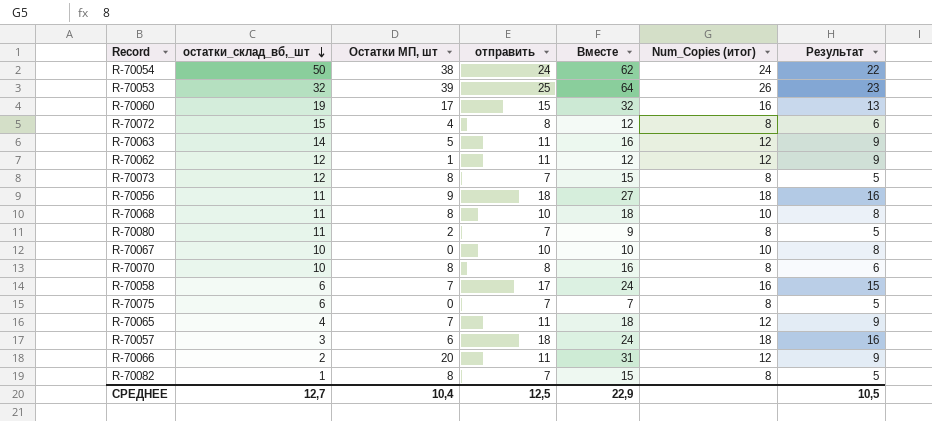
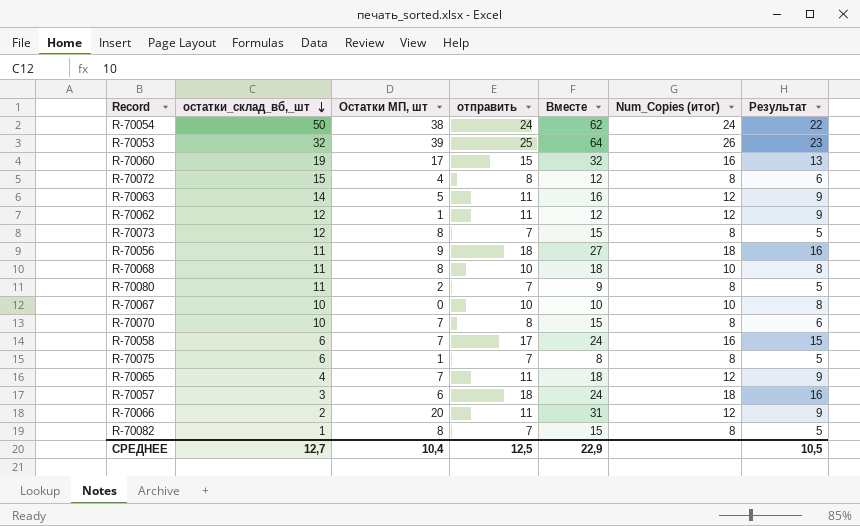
R-70070 | Остатки МП, шт: 8 -> 7
R-70070 | Вместе: 16 -> 15
R-70075 | Остатки МП, шт: 0 -> 1
R-70075 | Вместе: 7 -> 8

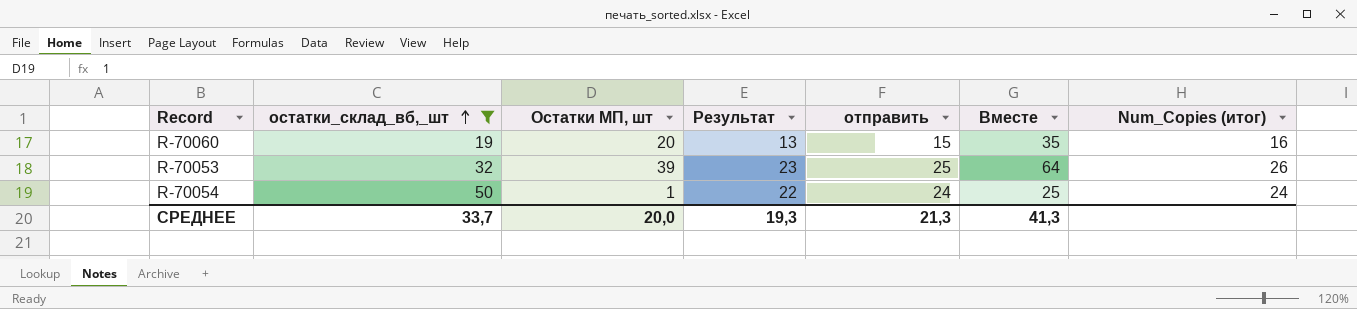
filter: none -> остатки_склад_вб,_шт >= 19
row order: остатки_склад_вб,_шт descending -> остатки_склад_вб,_шт ascending
column Результат | position: 7 -> 4
R-70060 | Остатки МП, шт: 17 -> 20
R-70060 | Вместе: 32 -> 35
R-70054 | Остатки МП, шт: 38 -> 1
R-70054 | Вместе: 62 -> 25
СРЕДНЕЕ | остатки_склад_вб,_шт: 12,7 -> 33,7
СРЕДНЕЕ | Остатки МП, шт: 10,4 -> 20,0
СРЕДНЕЕ | Результат: 10,5 -> 19,3
СРЕДНЕЕ | отправить: 12,5 -> 21,3
СРЕДНЕЕ | Вместе: 22,9 -> 41,3

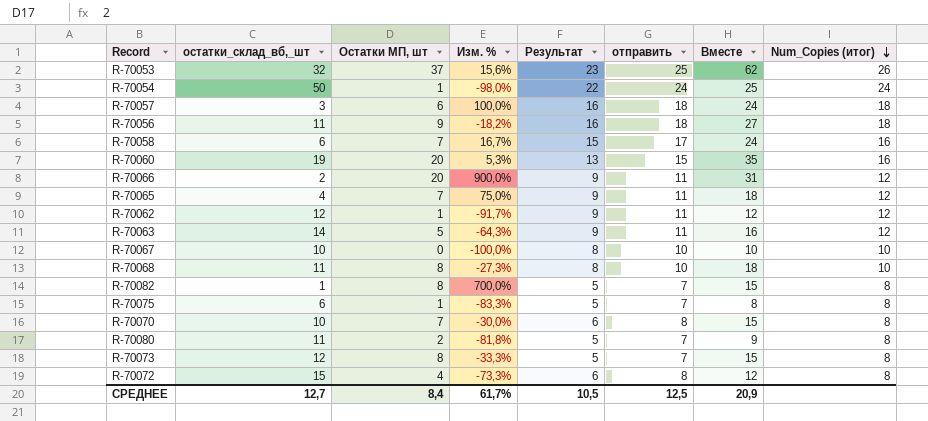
filter: остатки_склад_вб,_шт >= 19 -> none
row order: остатки_склад_вб,_шт ascending -> Num_Copies (итог) descending
column Изм. % | formula: none -> ([Остатки МП, шт] - [остатки_склад_вб,_шт]) / [остатки_склад_вб,_шт]
R-70053 | Остатки МП, шт: 39 -> 37
R-70053 | Вместе: 64 -> 62
СРЕДНЕЕ | остатки_склад_вб,_шт: 33,7 -> 12,7
СРЕДНЕЕ | Остатки МП, шт: 20,0 -> 8,4
СРЕДНЕЕ | Результат: 19,3 -> 10,5
СРЕДНЕЕ | отправить: 21,3 -> 12,5
СРЕДНЕЕ | Вместе: 41,3 -> 20,9

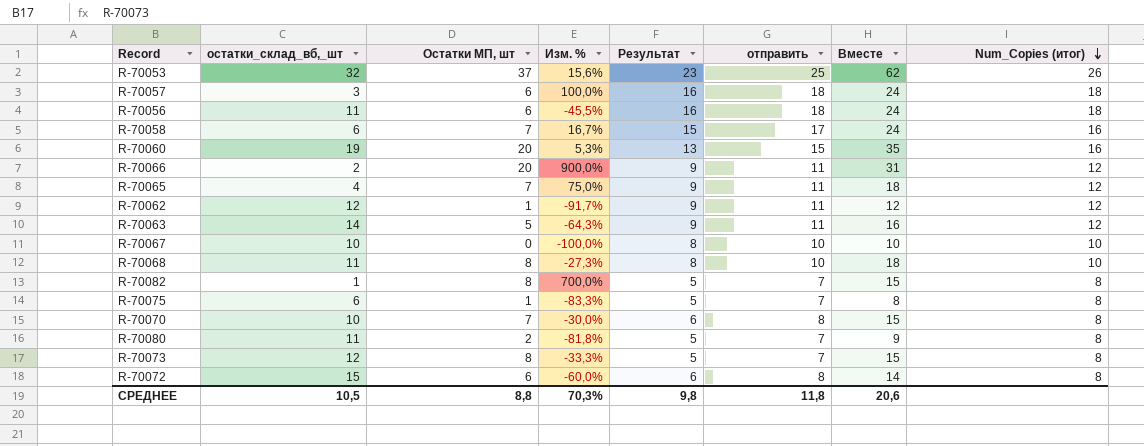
row R-70054: 50 | 1 | -98,0% | 22 | 24 | 25 | 24 -> none
R-70056 | Остатки МП, шт: 9 -> 6
R-70056 | Изм. %: -18,2% -> -45,5%
R-70056 | Вместе: 27 -> 24
R-70072 | Остатки МП, шт: 4 -> 6
R-70072 | Изм. %: -73,3% -> -60,0%
R-70072 | Вместе: 12 -> 14
СРЕДНЕЕ | остатки_склад_вб,_шт: 12,7 -> 10,5
СРЕДНЕЕ | Остатки МП, шт: 8,4 -> 8,8
СРЕДНЕЕ | Изм. %: 61,7% -> 70,3%
СРЕДНЕЕ | Результат: 10,5 -> 9,8
СРЕДНЕЕ | отправить: 12,5 -> 11,8
СРЕДНЕЕ | Вместе: 20,9 -> 20,6

